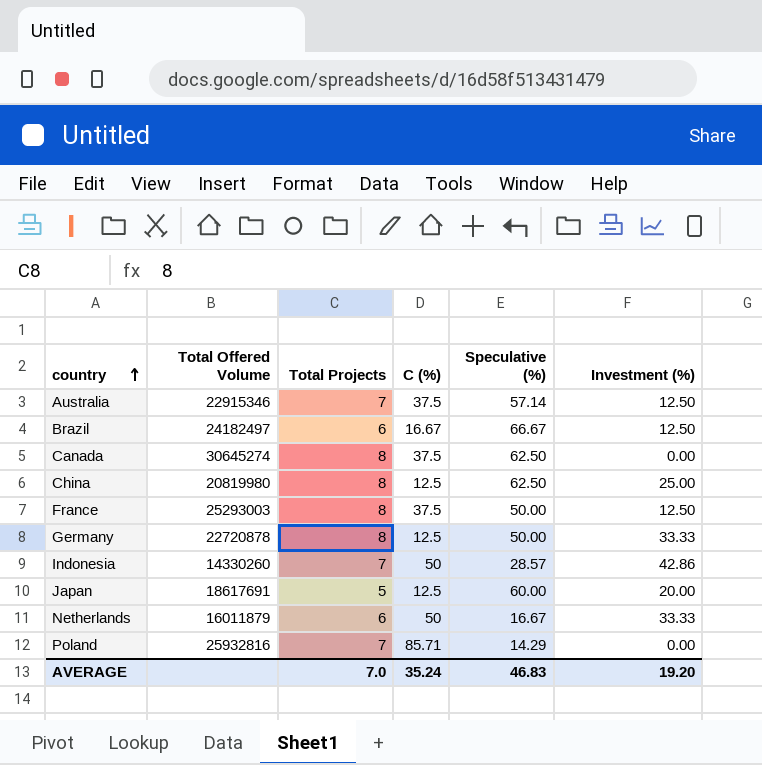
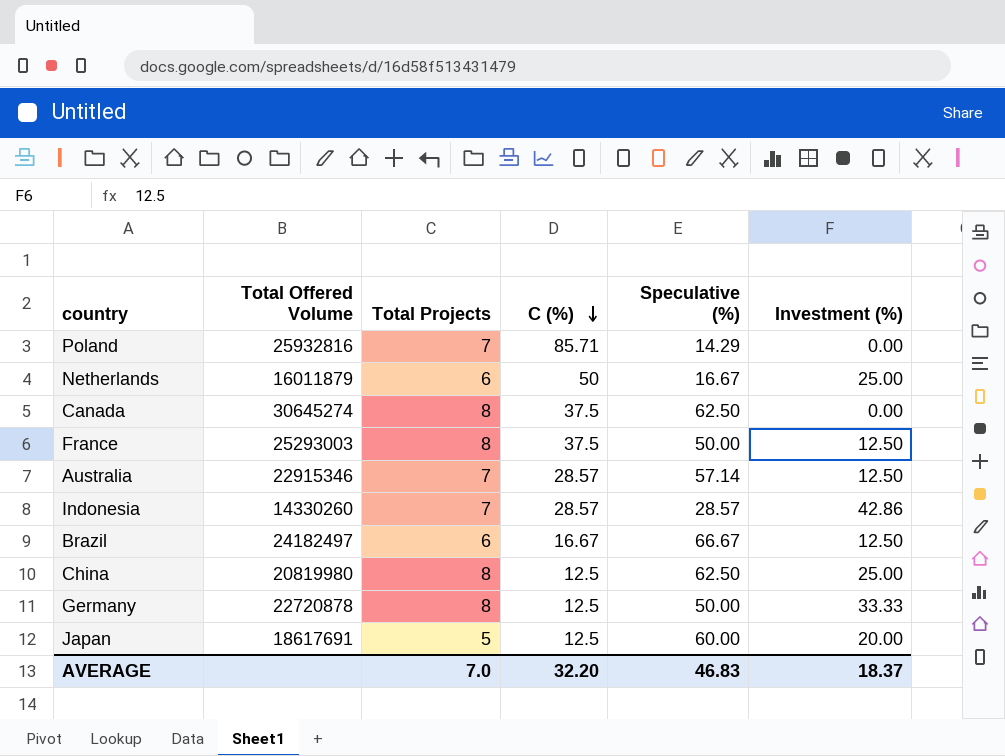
row order: country ascending -> C (%) descending
Netherlands | Investment (%): 33.33 -> 25.00
Australia | C (%): 37.5 -> 28.57
Indonesia | C (%): 50 -> 28.57
AVERAGE | C (%): 35.24 -> 32.20
AVERAGE | Investment (%): 19.20 -> 18.37

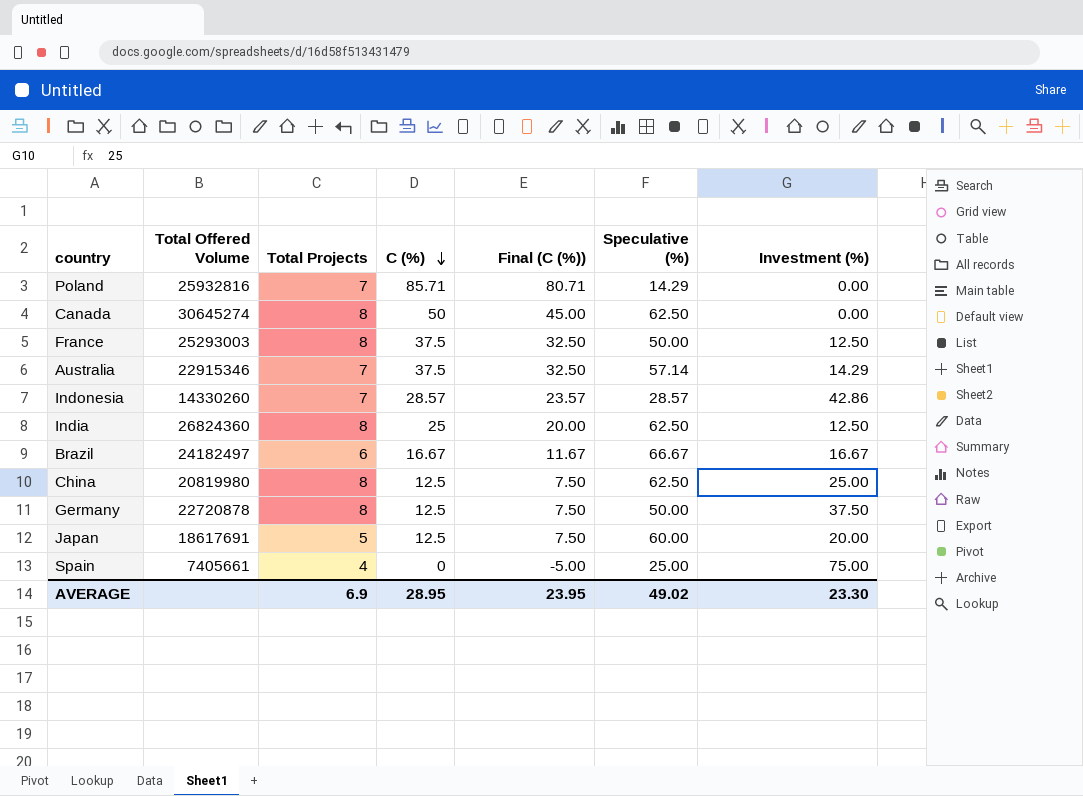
column Final (C (%)) | formula: none -> [C (%)] - 5
row Netherlands: 16011879 | 6 | 50 | 16.67 | 25.00 -> none
Canada | C (%): 37.5 -> 50
Australia | C (%): 28.57 -> 37.5
Australia | Investment (%): 12.50 -> 14.29
row India: none -> 26824360 | 8 | 25 | 20.00 | 62.50 | 12.50
Brazil | Investment (%): 12.50 -> 16.67
Germany | Investment (%): 33.33 -> 37.50
row Spain: none -> 7405661 | 4 | 0 | -5.00 | 25.00 | 75.00
AVERAGE | Total Projects: 7.0 -> 6.9
AVERAGE | C (%): 32.20 -> 28.95
AVERAGE | Speculative (%): 46.83 -> 49.02
AVERAGE | Investment (%): 18.37 -> 23.30

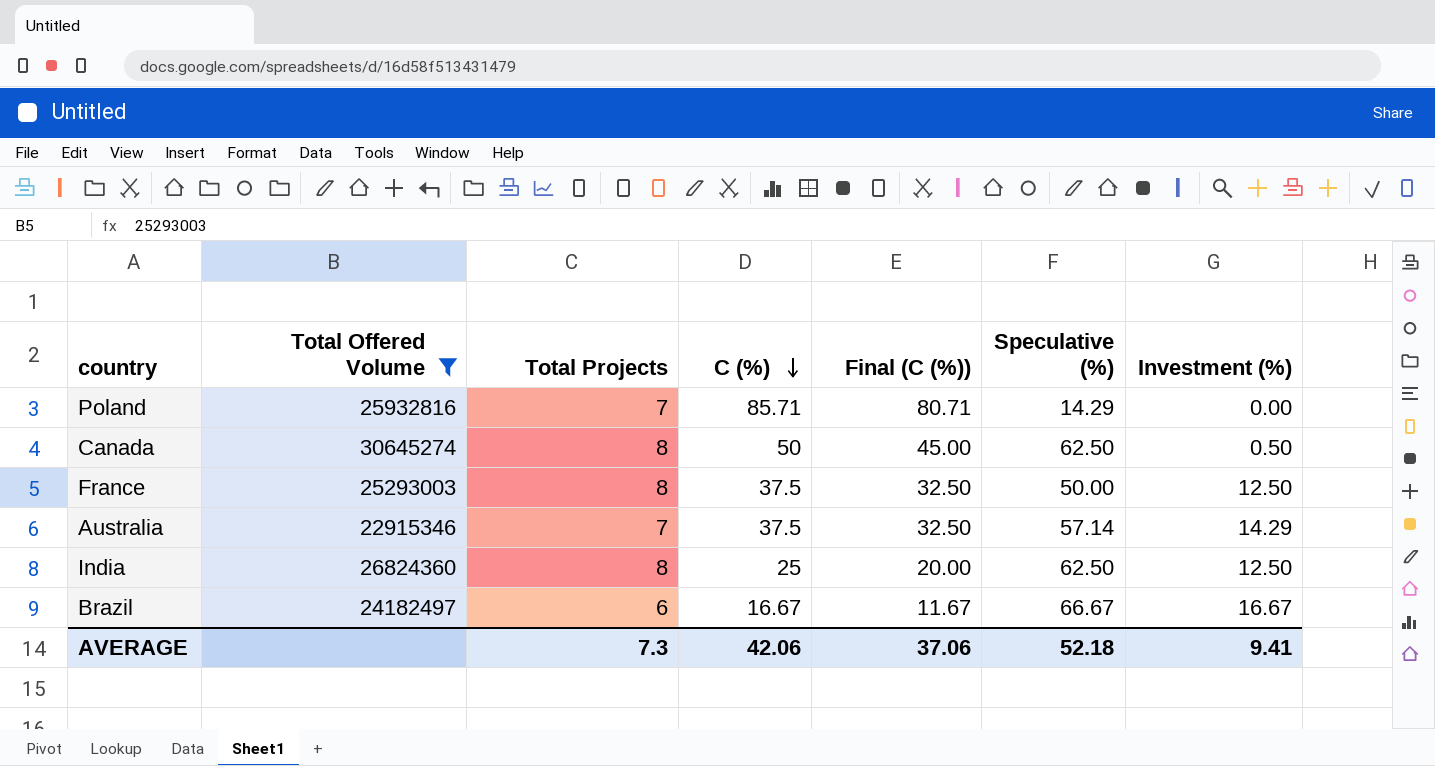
filter: none -> Total Offered Volume >= 22915346
Canada | Investment (%): 0.00 -> 0.50
AVERAGE | Total Projects: 6.9 -> 7.3
AVERAGE | C (%): 28.95 -> 42.06
AVERAGE | Final (C (%)): 23.95 -> 37.06
AVERAGE | Speculative (%): 49.02 -> 52.18
AVERAGE | Investment (%): 23.30 -> 9.41

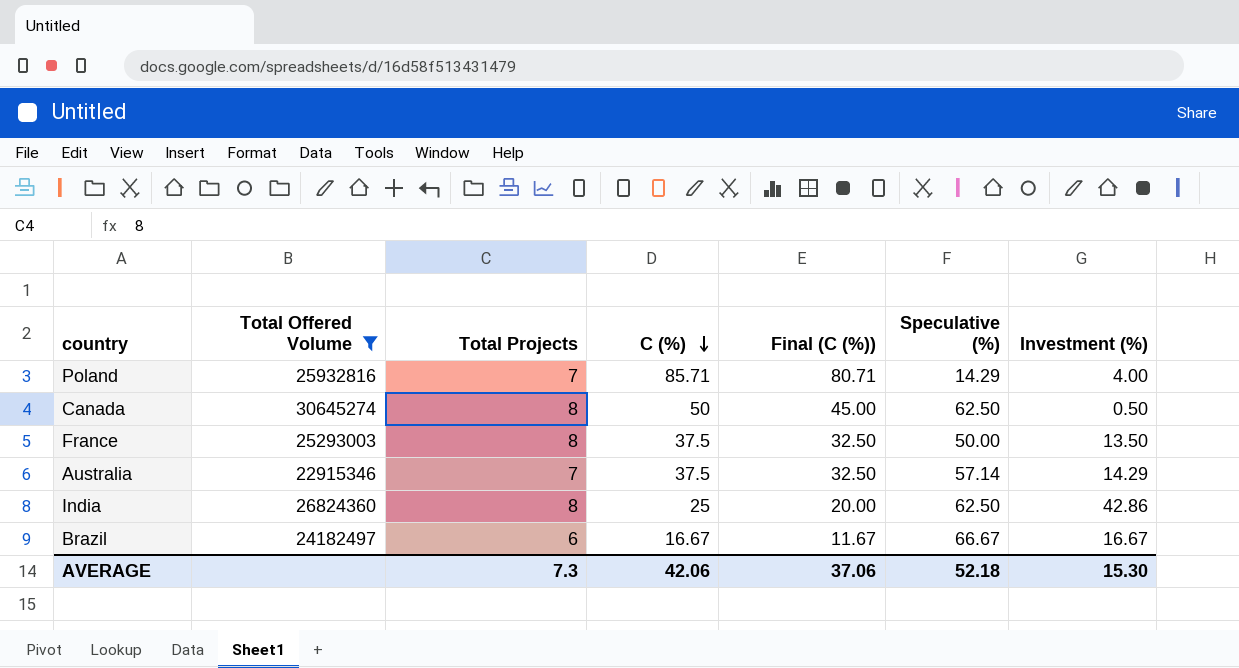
Poland | Investment (%): 0.00 -> 4.00
France | Investment (%): 12.50 -> 13.50
India | Investment (%): 12.50 -> 42.86
AVERAGE | Investment (%): 9.41 -> 15.30

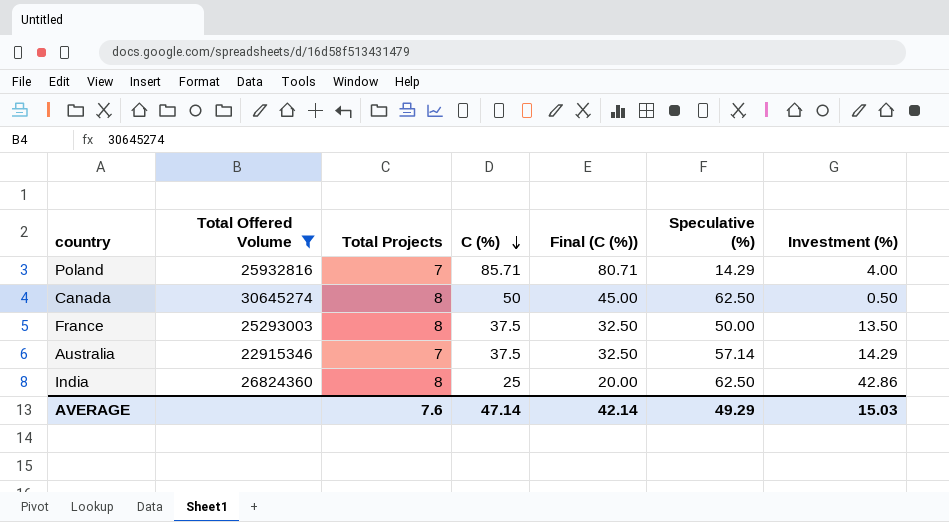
row Brazil: 24182497 | 6 | 16.67 | 11.67 | 66.67 | 16.67 -> none
AVERAGE | Total Projects: 7.3 -> 7.6
AVERAGE | C (%): 42.06 -> 47.14
AVERAGE | Final (C (%)): 37.06 -> 42.14
AVERAGE | Speculative (%): 52.18 -> 49.29
AVERAGE | Investment (%): 15.30 -> 15.03

